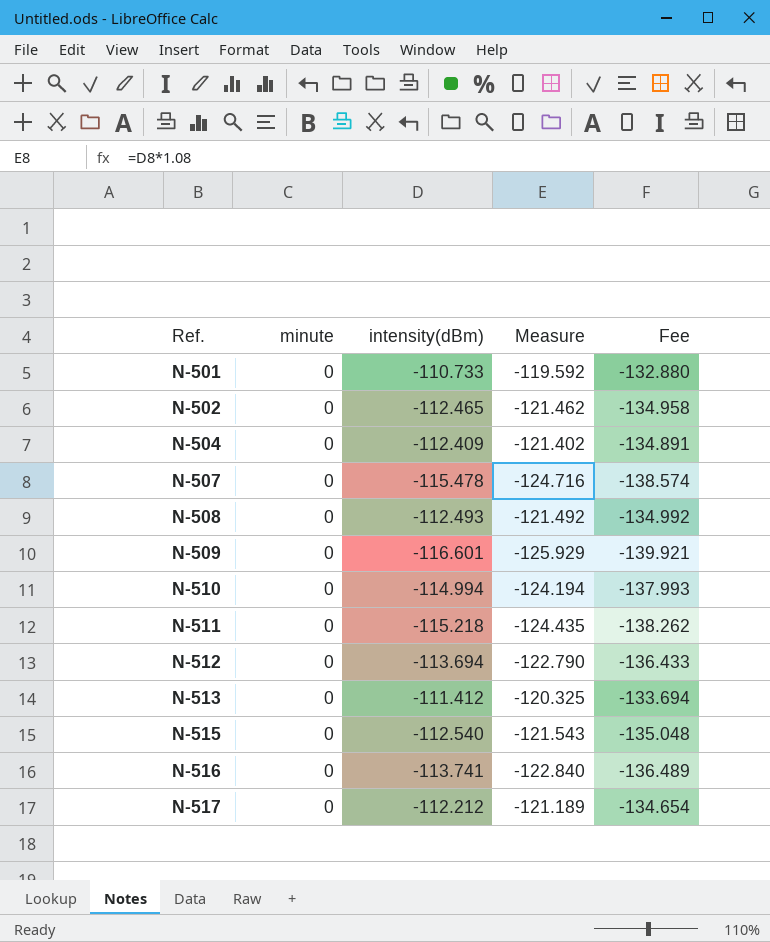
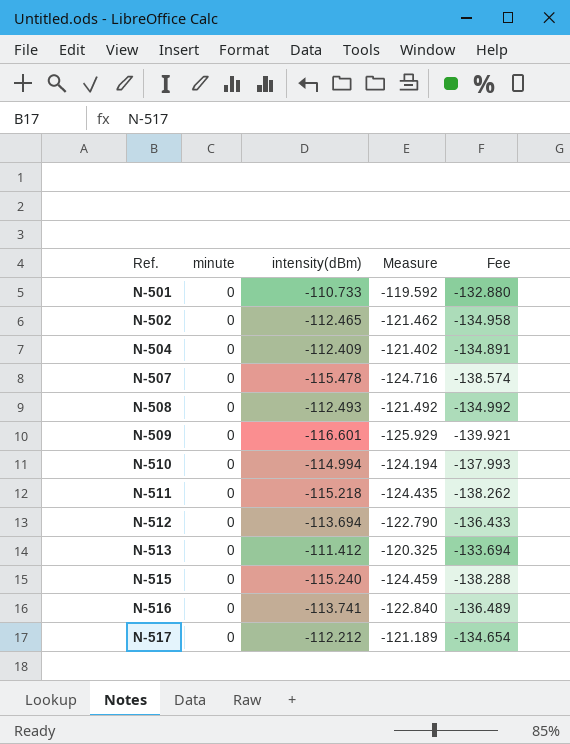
N-515 | intensity(dBm): -112.540 -> -115.240
N-515 | Measure: -121.543 -> -124.459
N-515 | Fee: -135.048 -> -138.288

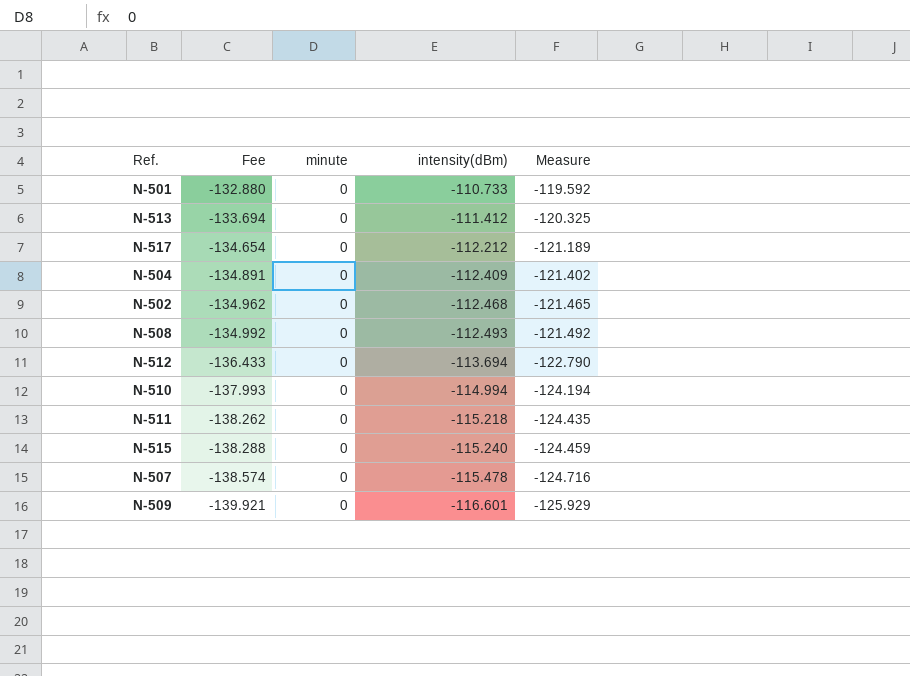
row order: Ref. ascending -> Fee descending
column Fee | position: 5 -> 2
row N-516: 0 | -113.741 | -122.840 | -136.489 -> none
N-502 | Fee: -134.958 -> -134.962
N-502 | intensity(dBm): -112.465 -> -112.468
N-502 | Measure: -121.462 -> -121.465

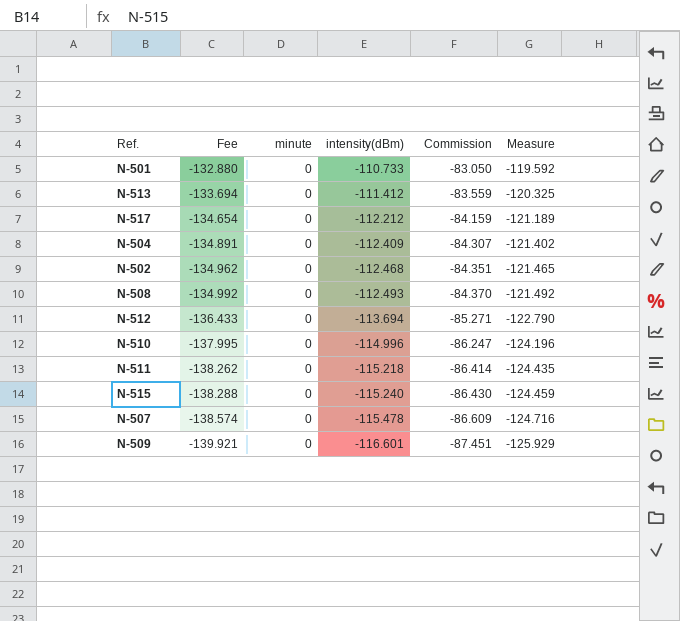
column Commission | formula: none -> [intensity(dBm)] * 0.75
N-510 | Fee: -137.993 -> -137.995
N-510 | intensity(dBm): -114.994 -> -114.996
N-510 | Measure: -124.194 -> -124.196

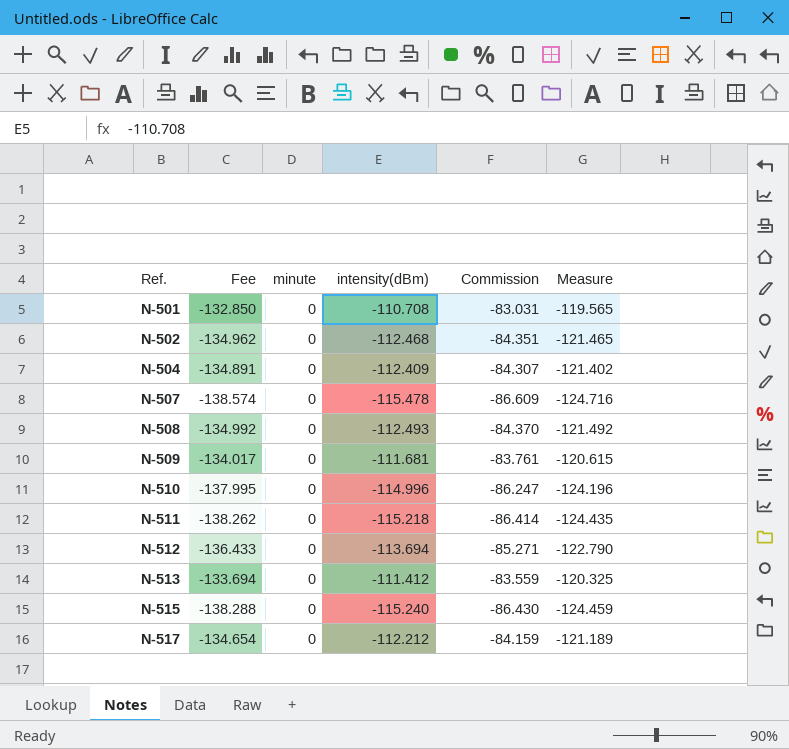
row order: Fee descending -> Ref. ascending
N-501 | Fee: -132.880 -> -132.850
N-501 | intensity(dBm): -110.733 -> -110.708
N-501 | Commission: -83.050 -> -83.031
N-501 | Measure: -119.592 -> -119.565
N-509 | Fee: -139.921 -> -134.017
N-509 | intensity(dBm): -116.601 -> -111.681
N-509 | Commission: -87.451 -> -83.761
N-509 | Measure: -125.929 -> -120.615

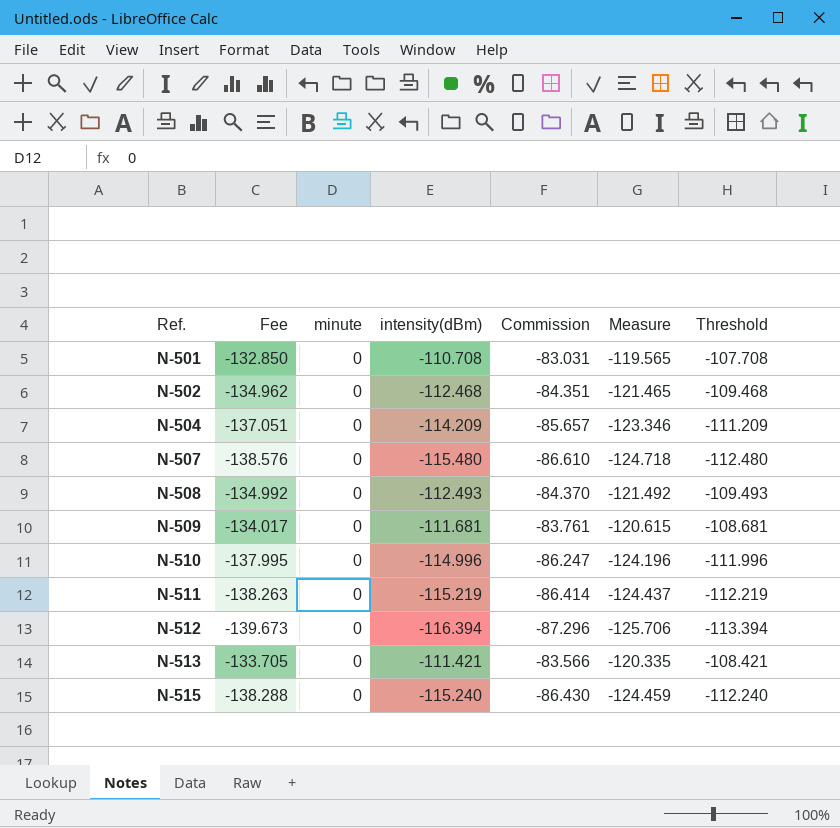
column Threshold | formula: none -> [intensity(dBm)] + 3
row N-517: -134.654 | 0 | -112.212 | -84.159 | -121.189 -> none
N-504 | Fee: -134.891 -> -137.051
N-504 | intensity(dBm): -112.409 -> -114.209
N-504 | Commission: -84.307 -> -85.657
N-504 | Measure: -121.402 -> -123.346
N-507 | Fee: -138.574 -> -138.576
N-507 | intensity(dBm): -115.478 -> -115.480
N-507 | Commission: -86.609 -> -86.610
N-507 | Measure: -124.716 -> -124.718
N-511 | Fee: -138.262 -> -138.263
N-511 | intensity(dBm): -115.218 -> -115.219
N-511 | Measure: -124.435 -> -124.437
N-512 | Fee: -136.433 -> -139.673
N-512 | intensity(dBm): -113.694 -> -116.394
N-512 | Commission: -85.271 -> -87.296
N-512 | Measure: -122.790 -> -125.706
N-513 | Fee: -133.694 -> -133.705
N-513 | intensity(dBm): -111.412 -> -111.421
N-513 | Commission: -83.559 -> -83.566
N-513 | Measure: -120.325 -> -120.335

